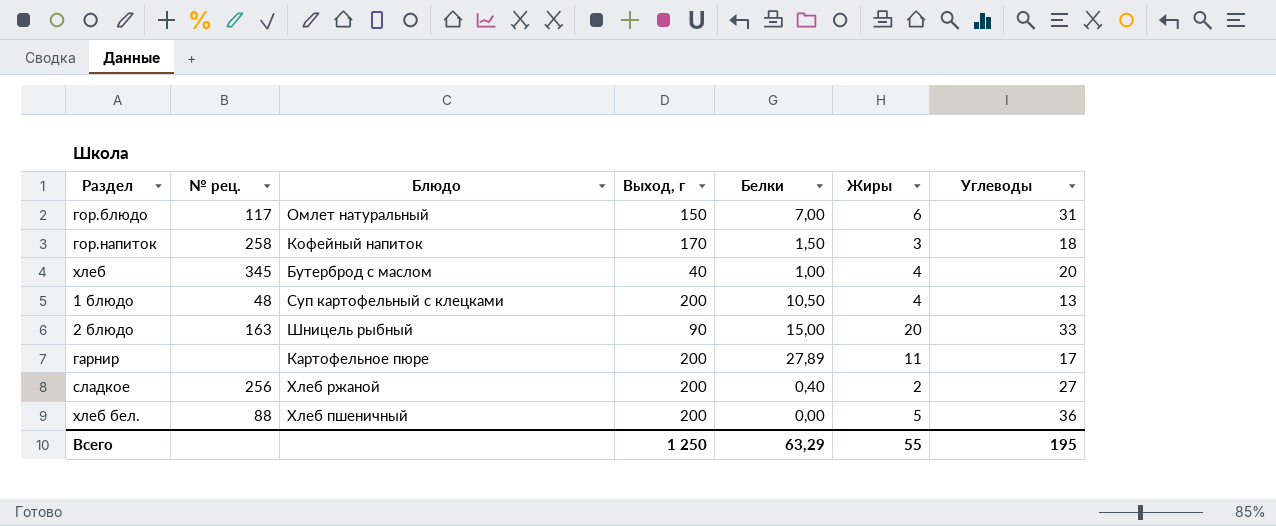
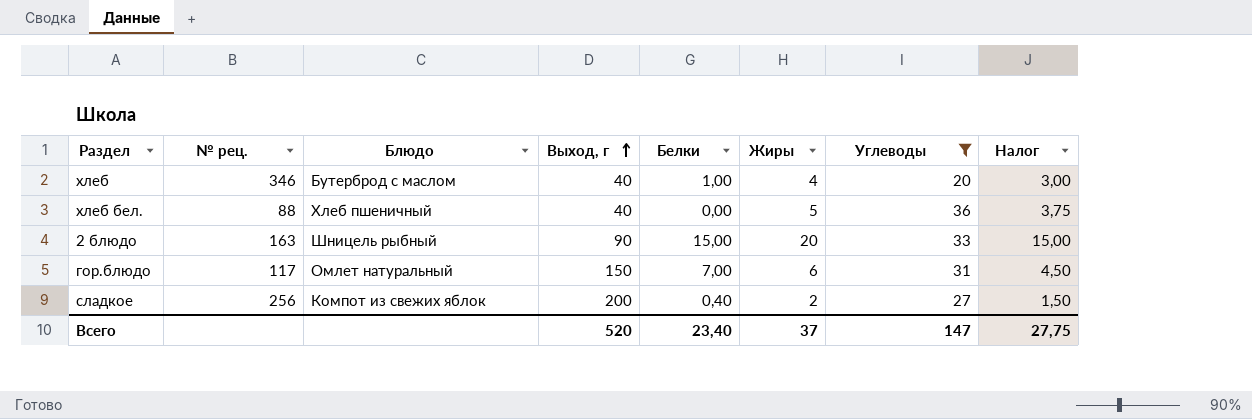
filter: none -> Углеводы >= 20
row order: none -> Выход, г ascending
column Налог | formula: none -> [Жиры] * 0,75
хлеб | № рец.: 345 -> 346
хлеб бел. | Выход, г: 200 -> 40
сладкое | Блюдо: Хлеб ржаной -> Компот из свежих яблок
Всего | Выход, г: 1 250 -> 520
Всего | Белки: 63,29 -> 23,40
Всего | Жиры: 55 -> 37
Всего | Углеводы: 195 -> 147

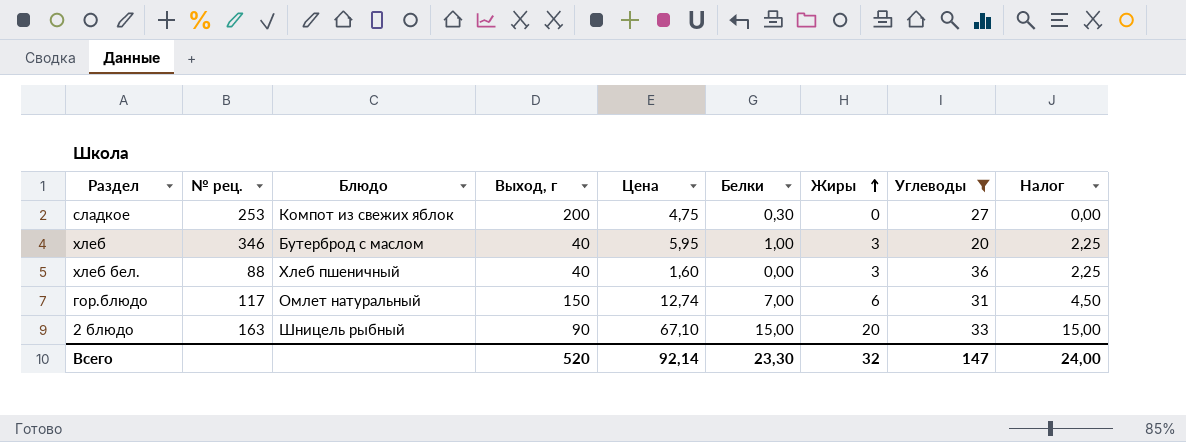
row order: Выход, г ascending -> Жиры ascending
column Цена | position: none -> 5
сладкое | № рец.: 256 -> 253
сладкое | Белки: 0,40 -> 0,30
сладкое | Жиры: 2 -> 0
сладкое | Налог: 1,50 -> 0,00
хлеб | Жиры: 4 -> 3
хлеб | Налог: 3,00 -> 2,25
хлеб бел. | Жиры: 5 -> 3
хлеб бел. | Налог: 3,75 -> 2,25
Всего | Белки: 23,40 -> 23,30
Всего | Жиры: 37 -> 32
Всего | Налог: 27,75 -> 24,00

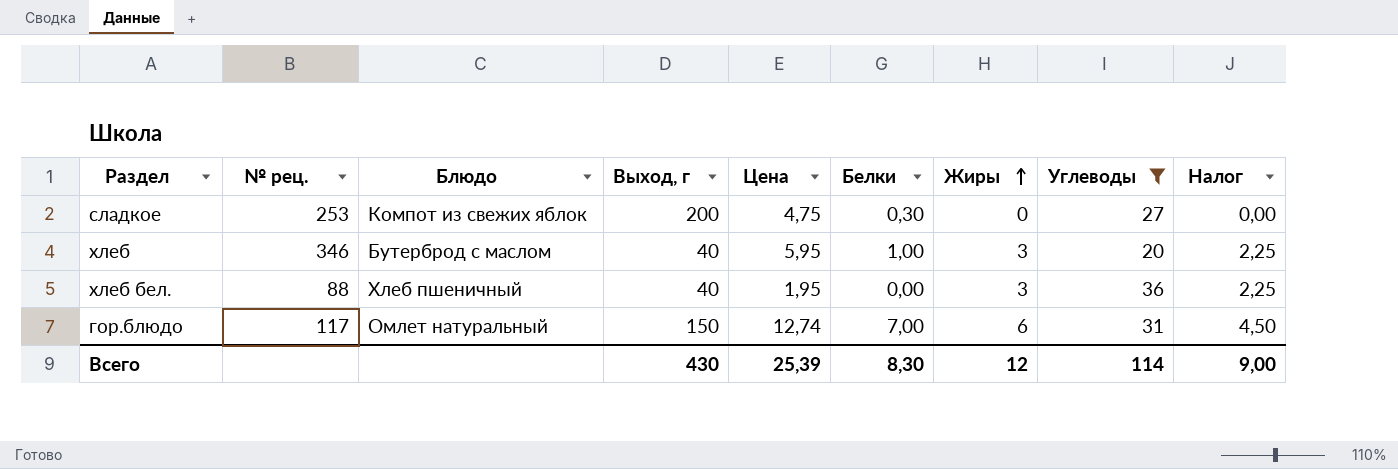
row 2 блюдо: 163 | Шницель рыбный | 90 | 67,10 | 15,00 | 20 | 33 | 15,00 -> none
хлеб бел. | Цена: 1,60 -> 1,95
Всего | Выход, г: 520 -> 430
Всего | Цена: 92,14 -> 25,39
Всего | Белки: 23,30 -> 8,30
Всего | Жиры: 32 -> 12
Всего | Углеводы: 147 -> 114
Всего | Налог: 24,00 -> 9,00

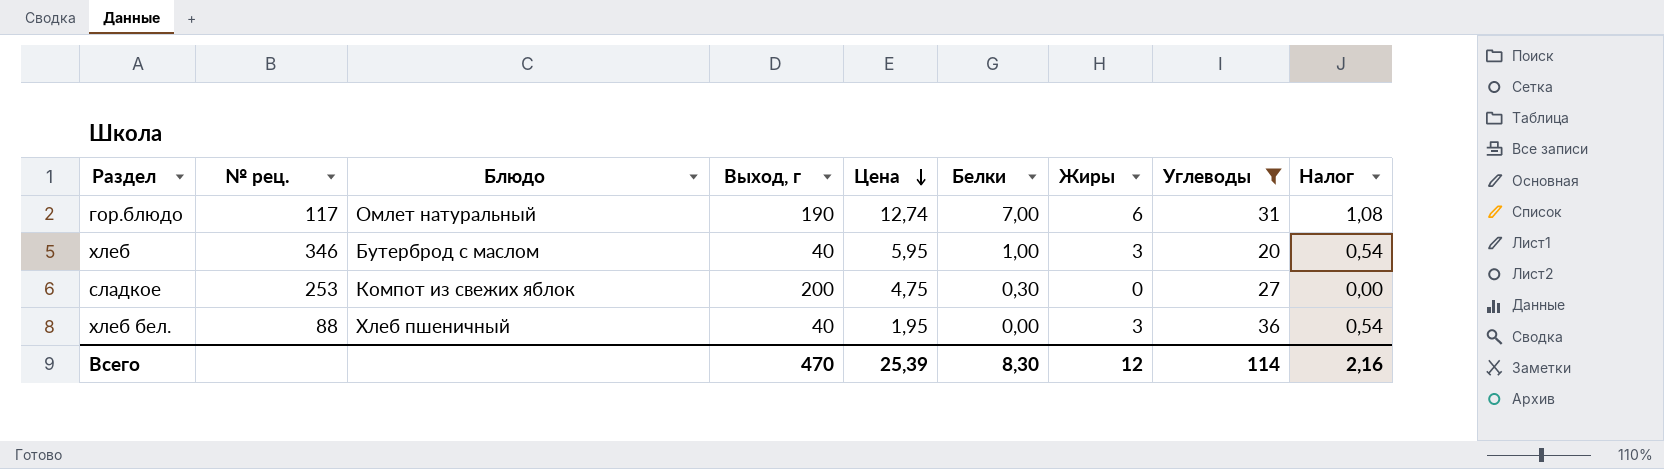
row order: Жиры ascending -> Цена descending
column Налог | formula: [Жиры] * 0,75 -> [Жиры] * 0,18
гор.блюдо | Выход, г: 150 -> 190
Всего | Выход, г: 430 -> 470
Всего | Налог: 9,00 -> 2,16

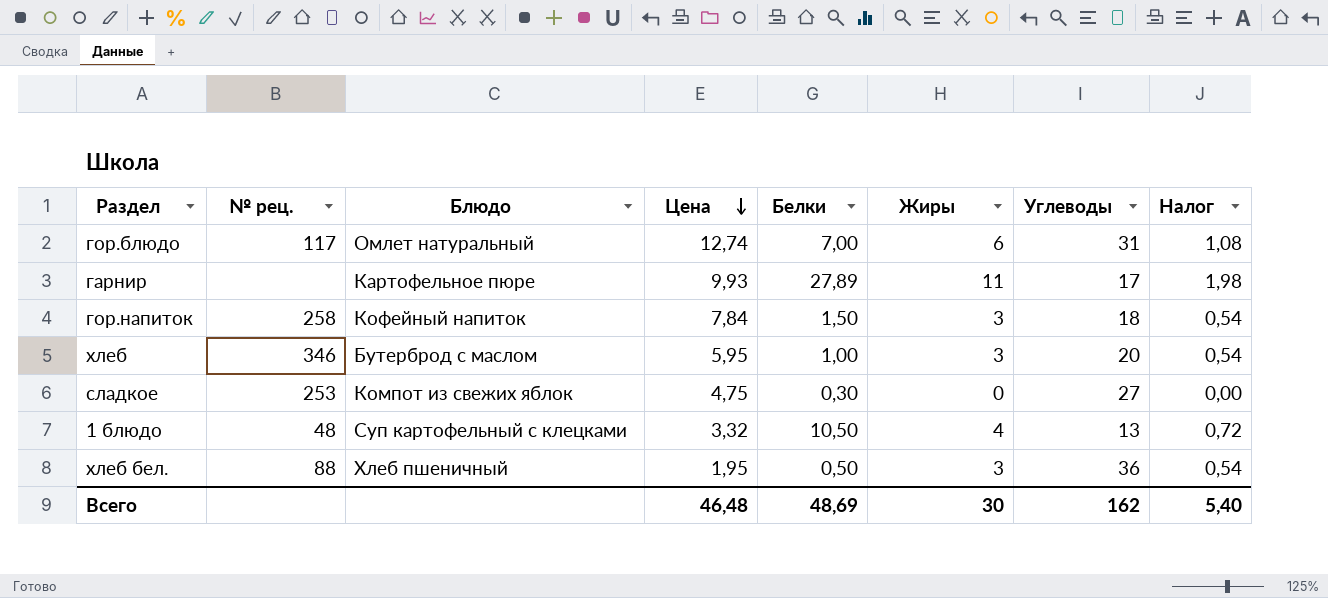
filter: Углеводы >= 20 -> none
column Выход, г | position: 4 -> none
хлеб бел. | Белки: 0,00 -> 0,50
Всего | Цена: 25,39 -> 46,48
Всего | Белки: 8,30 -> 48,69
Всего | Жиры: 12 -> 30
Всего | Углеводы: 114 -> 162
Всего | Налог: 2,16 -> 5,40

